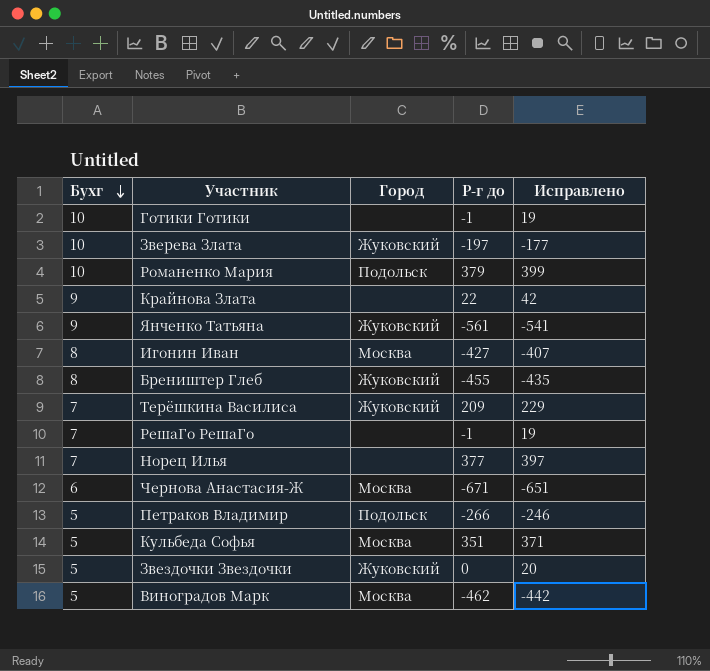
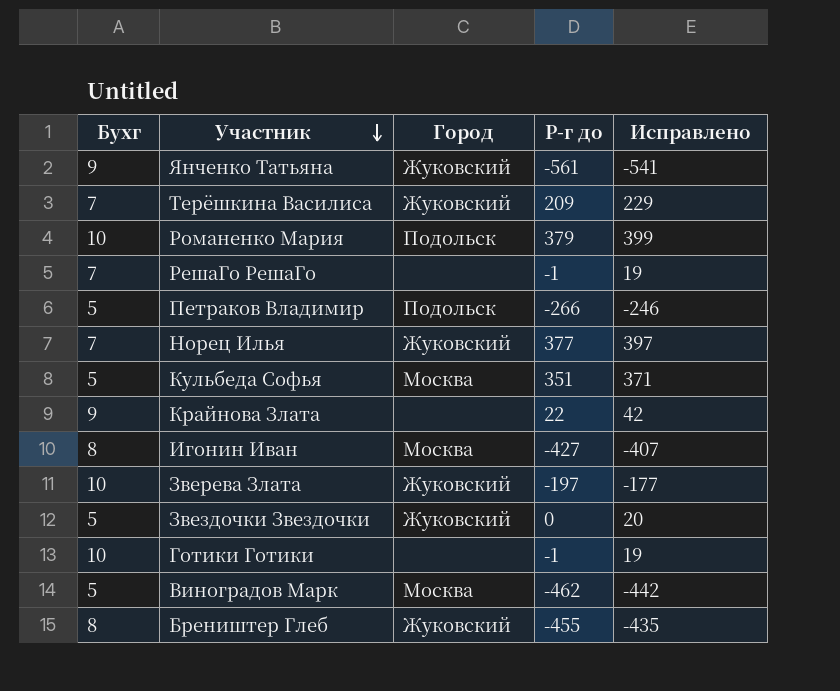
row order: Бухг descending -> Участник descending
row Чернова Анастасия-Ж: 6 | Москва | -671 | -651 -> none
Норец Илья | Город: none -> Жуковский

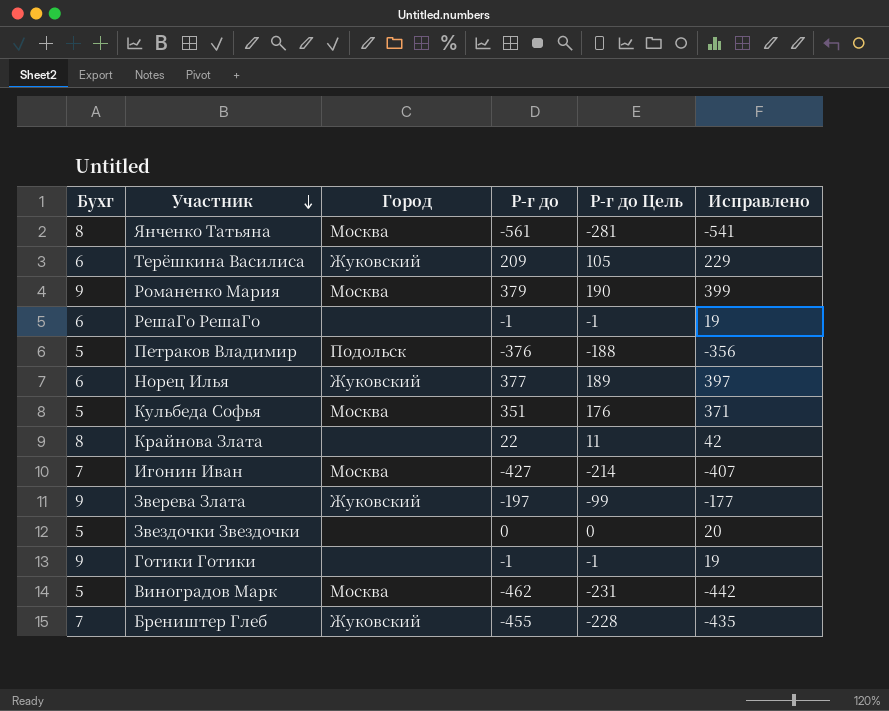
column Р-г до Цель | formula: none -> [Р-г до] * 0,5
Янченко Татьяна | Бухг: 9 -> 8
Янченко Татьяна | Город: Жуковский -> Москва
Терёшкина Василиса | Бухг: 7 -> 6
Романенко Мария | Бухг: 10 -> 9
Романенко Мария | Город: Подольск -> Москва
РешаГо РешаГо | Бухг: 7 -> 6
Петраков Владимир | Р-г до: -266 -> -376
Петраков Владимир | Исправлено: -246 -> -356
Норец Илья | Бухг: 7 -> 6
Крайнова Злата | Бухг: 9 -> 8
Игонин Иван | Бухг: 8 -> 7
Зверева Злата | Бухг: 10 -> 9
Звездочки Звездочки | Город: Жуковский -> none
Готики Готики | Бухг: 10 -> 9
Бреништер Глеб | Бухг: 8 -> 7

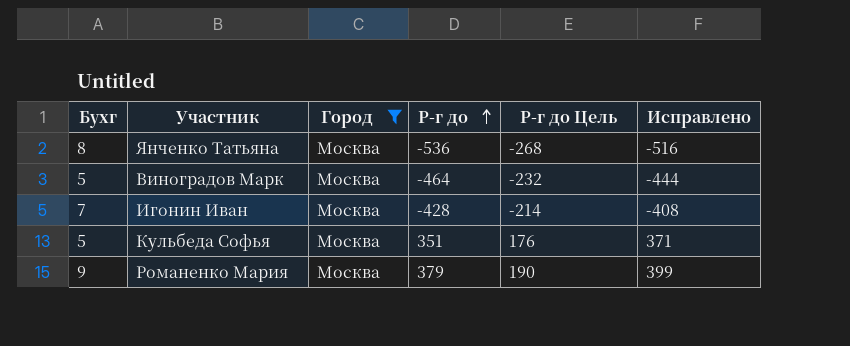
filter: none -> Город = Москва
row order: Участник descending -> Р-г до ascending
Янченко Татьяна | Р-г до: -561 -> -536
Янченко Татьяна | Р-г до Цель: -281 -> -268
Янченко Татьяна | Исправлено: -541 -> -516
Виноградов Марк | Р-г до: -462 -> -464
Виноградов Марк | Р-г до Цель: -231 -> -232
Виноградов Марк | Исправлено: -442 -> -444
Игонин Иван | Р-г до: -427 -> -428
Игонин Иван | Исправлено: -407 -> -408

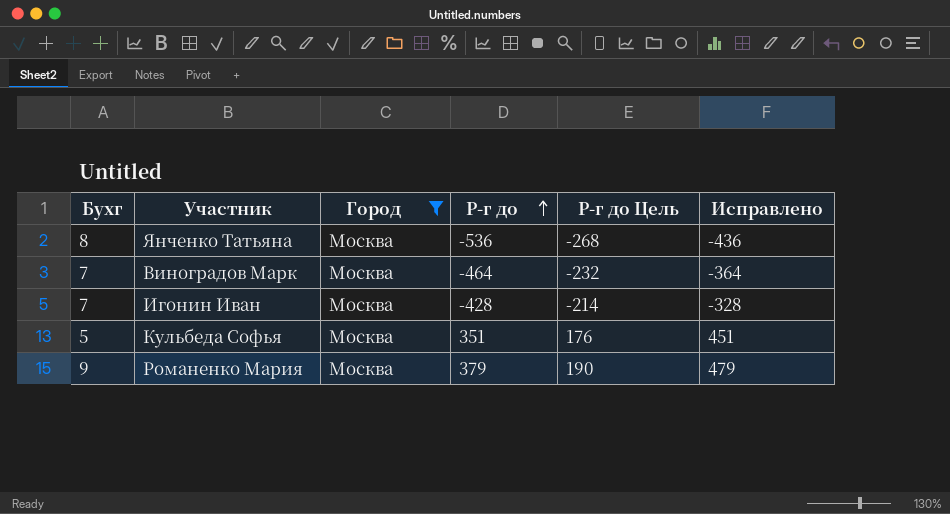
column Исправлено | formula: [Р-г до] + 20 -> [Р-г до] + 100
Виноградов Марк | Бухг: 5 -> 7

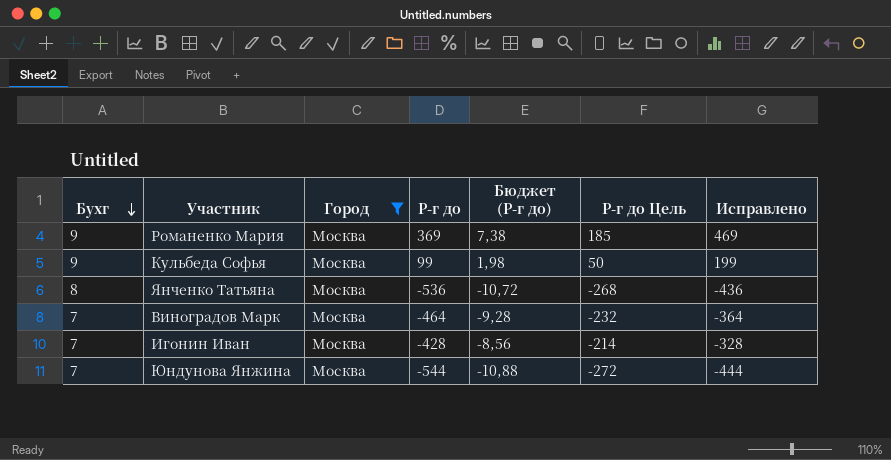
row order: Р-г до ascending -> Бухг descending
column Бюджет (Р-г до) | formula: none -> [Р-г до] * 0,02
Романенко Мария | Р-г до: 379 -> 369
Романенко Мария | Р-г до Цель: 190 -> 185
Романенко Мария | Исправлено: 479 -> 469
Кульбеда Софья | Бухг: 5 -> 9
Кульбеда Софья | Р-г до: 351 -> 99
Кульбеда Софья | Р-г до Цель: 176 -> 50
Кульбеда Софья | Исправлено: 451 -> 199
row Юндунова Янжина: none -> 7 | Москва | -544 | -10,88 | -272 | -444

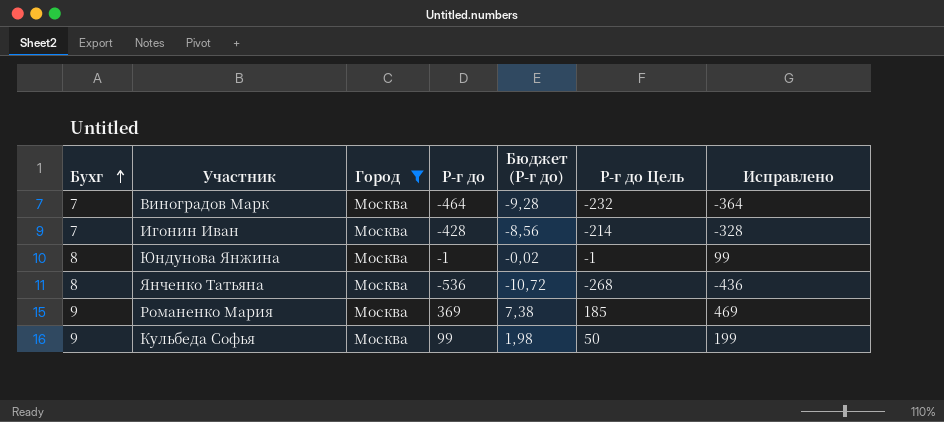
row order: Бухг descending -> Бухг ascending
Юндунова Янжина | Бухг: 7 -> 8
Юндунова Янжина | Р-г до: -544 -> -1
Юндунова Янжина | Бюджет (Р-г до): -10,88 -> -0,02
Юндунова Янжина | Р-г до Цель: -272 -> -1
Юндунова Янжина | Исправлено: -444 -> 99

